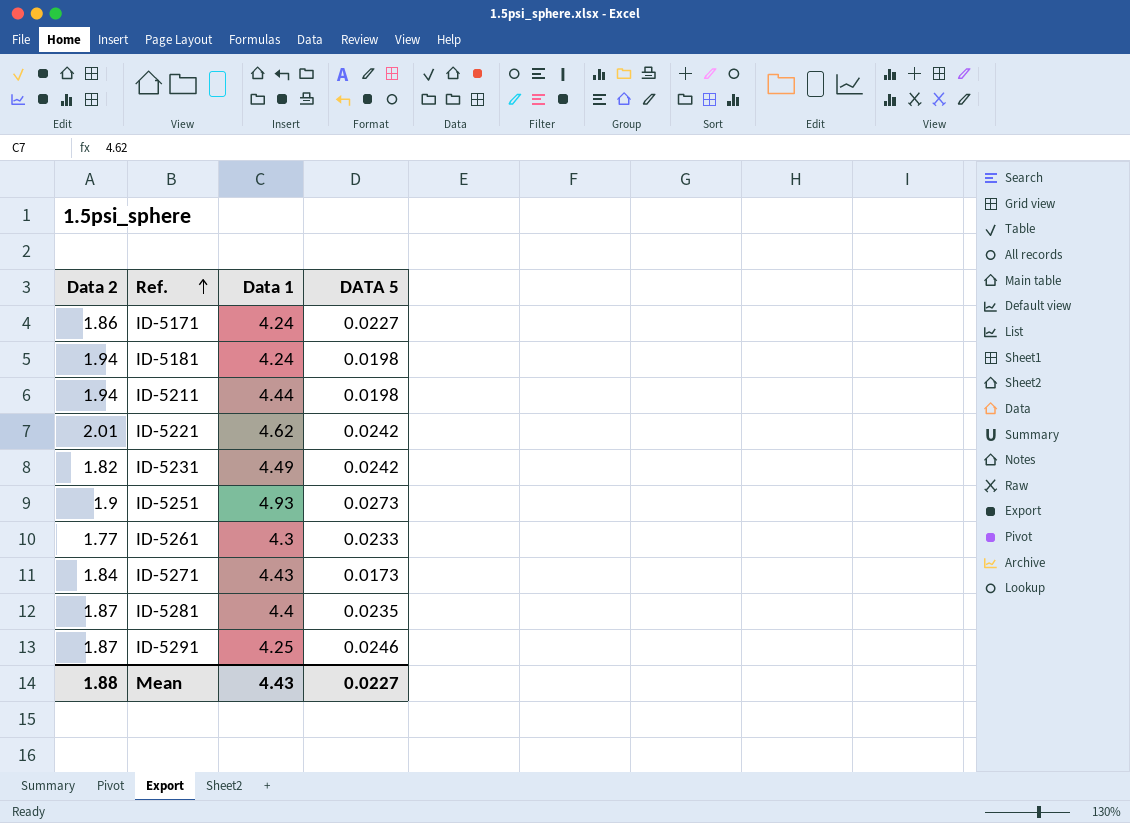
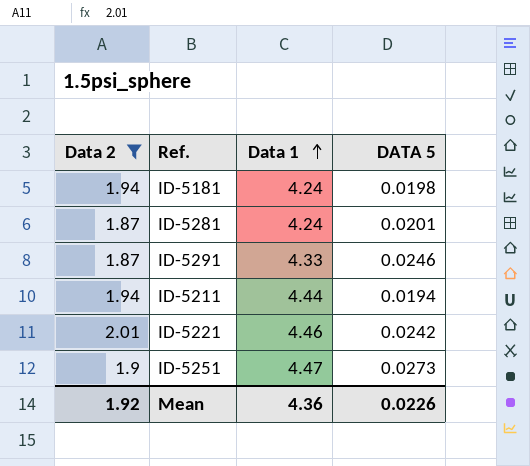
filter: none -> Data 2 >= 1.87
row order: Ref. ascending -> Data 1 ascending
ID-5281 | Data 1: 4.4 -> 4.24
ID-5281 | DATA 5: 0.0235 -> 0.0201
ID-5291 | Data 1: 4.25 -> 4.33
ID-5211 | DATA 5: 0.0198 -> 0.0194
ID-5221 | Data 1: 4.62 -> 4.46
ID-5251 | Data 1: 4.93 -> 4.47
Mean | Data 2: 1.88 -> 1.92
Mean | Data 1: 4.43 -> 4.36
Mean | DATA 5: 0.0227 -> 0.0226

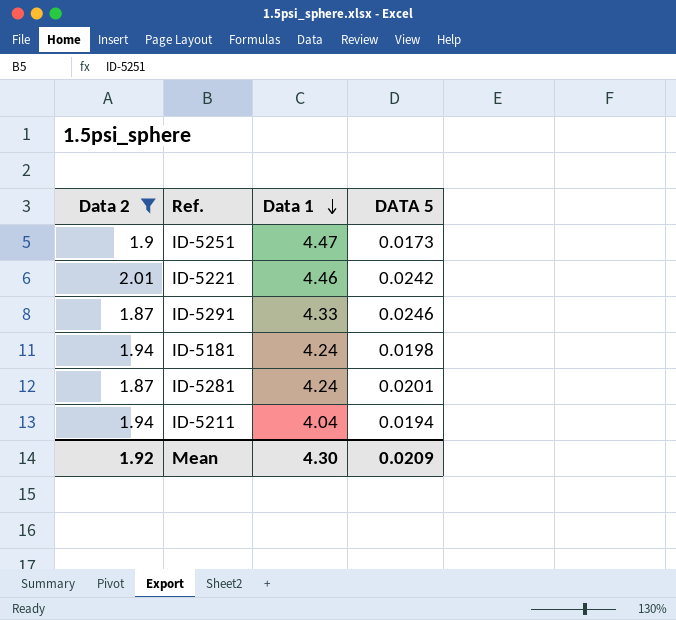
row order: Data 1 ascending -> Data 1 descending
ID-5251 | DATA 5: 0.0273 -> 0.0173
ID-5211 | Data 1: 4.44 -> 4.04
Mean | Data 1: 4.36 -> 4.30
Mean | DATA 5: 0.0226 -> 0.0209

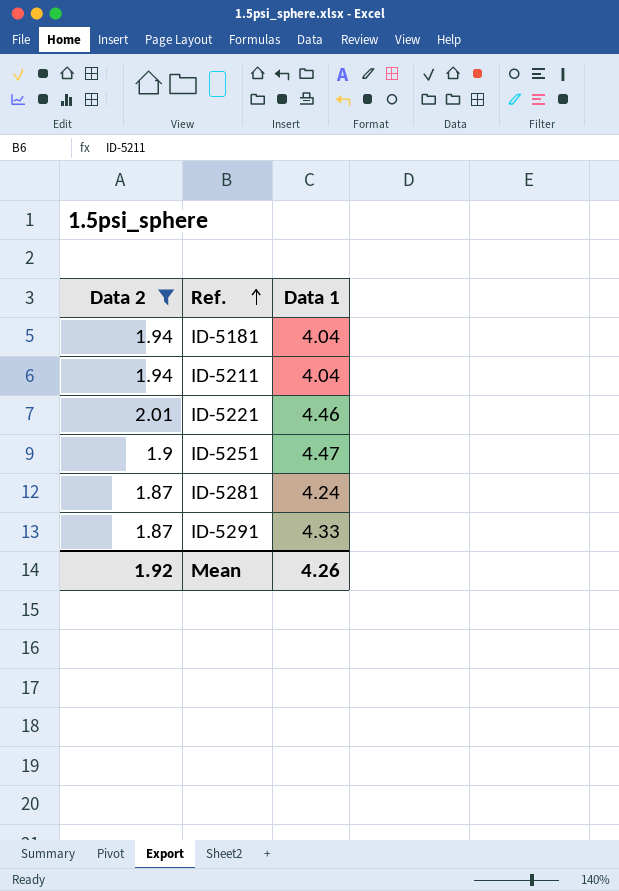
row order: Data 1 descending -> Ref. ascending
column DATA 5 | position: 4 -> none
ID-5181 | Data 1: 4.24 -> 4.04
Mean | Data 1: 4.30 -> 4.26

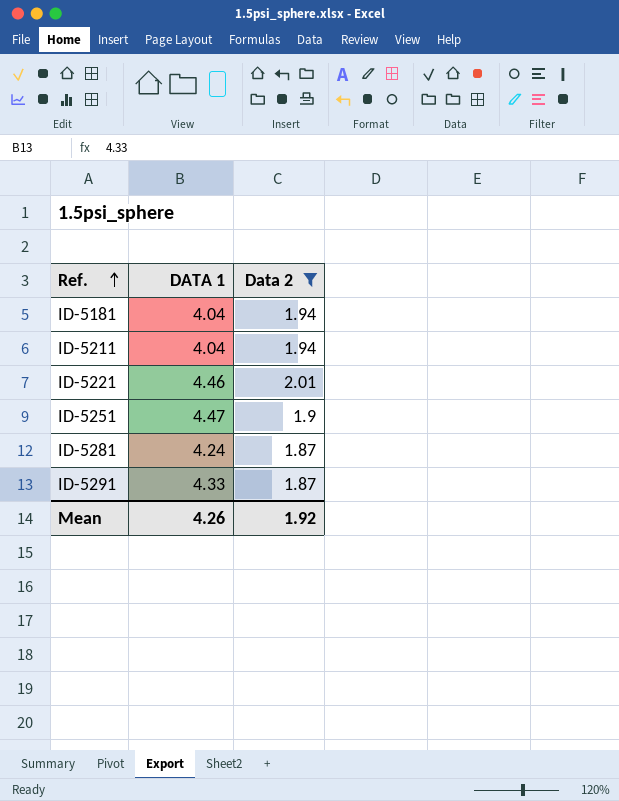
column name: Data 1 -> DATA 1
column Data 2 | position: 1 -> 3

